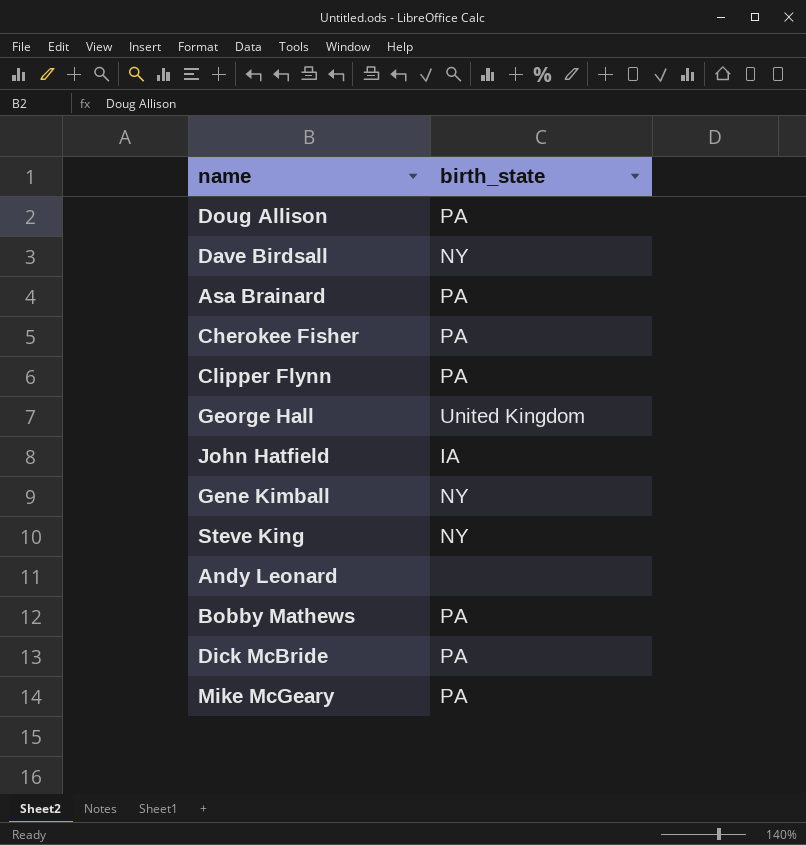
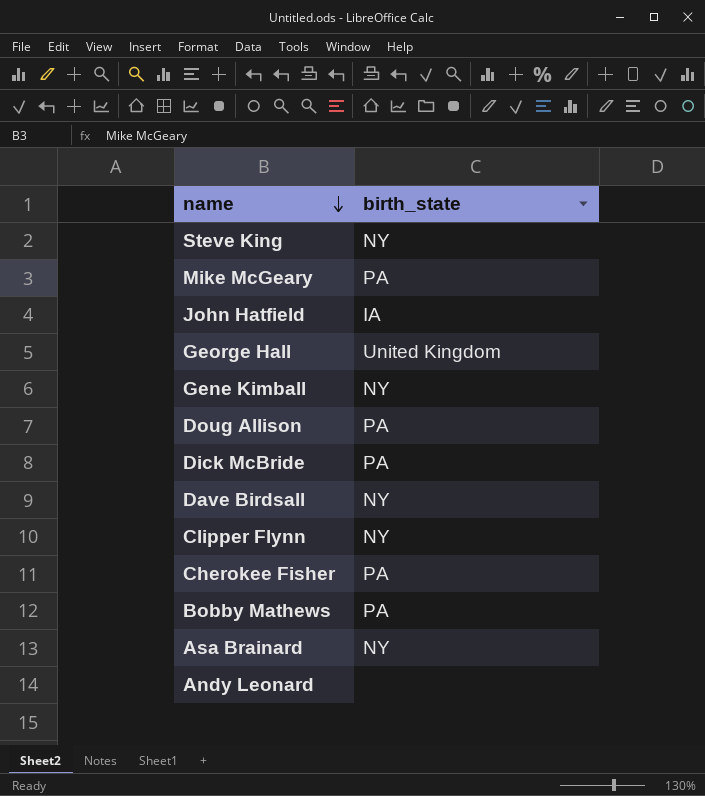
row order: none -> name descending
Clipper Flynn | birth_state: PA -> NY
Asa Brainard | birth_state: PA -> NY

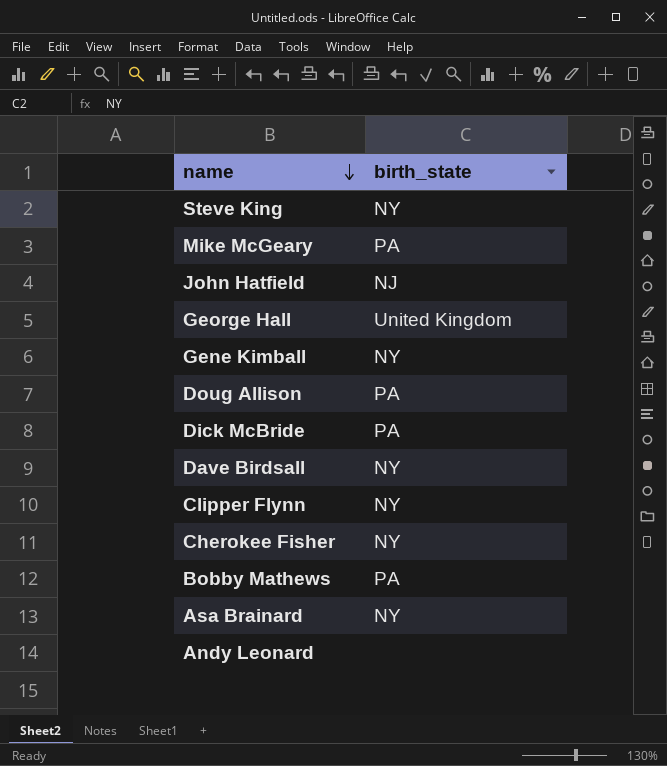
John Hatfield | birth_state: IA -> NJ
Cherokee Fisher | birth_state: PA -> NY

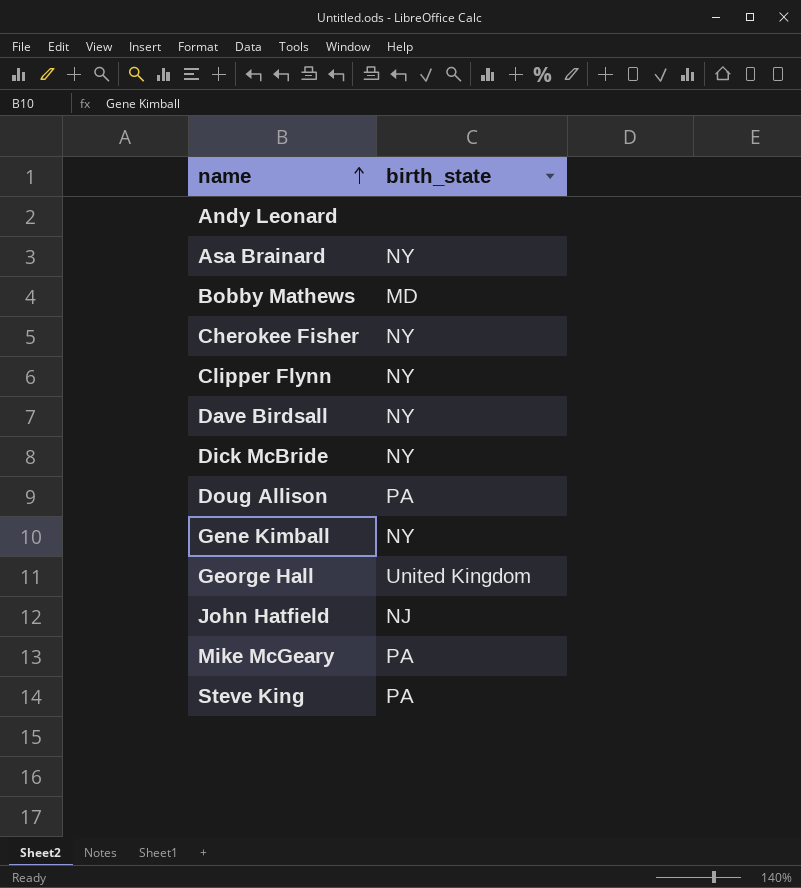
row order: name descending -> name ascending
Bobby Mathews | birth_state: PA -> MD
Dick McBride | birth_state: PA -> NY
Steve King | birth_state: NY -> PA

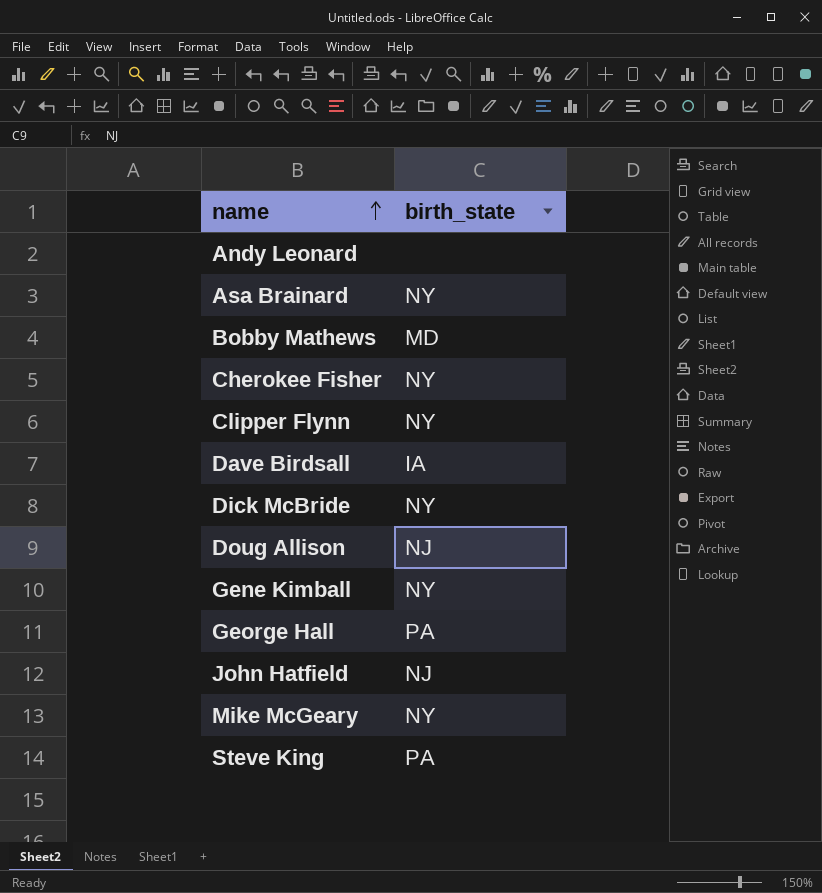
Dave Birdsall | birth_state: NY -> IA
Doug Allison | birth_state: PA -> NJ
George Hall | birth_state: United Kingdom -> PA
Mike McGeary | birth_state: PA -> NY

